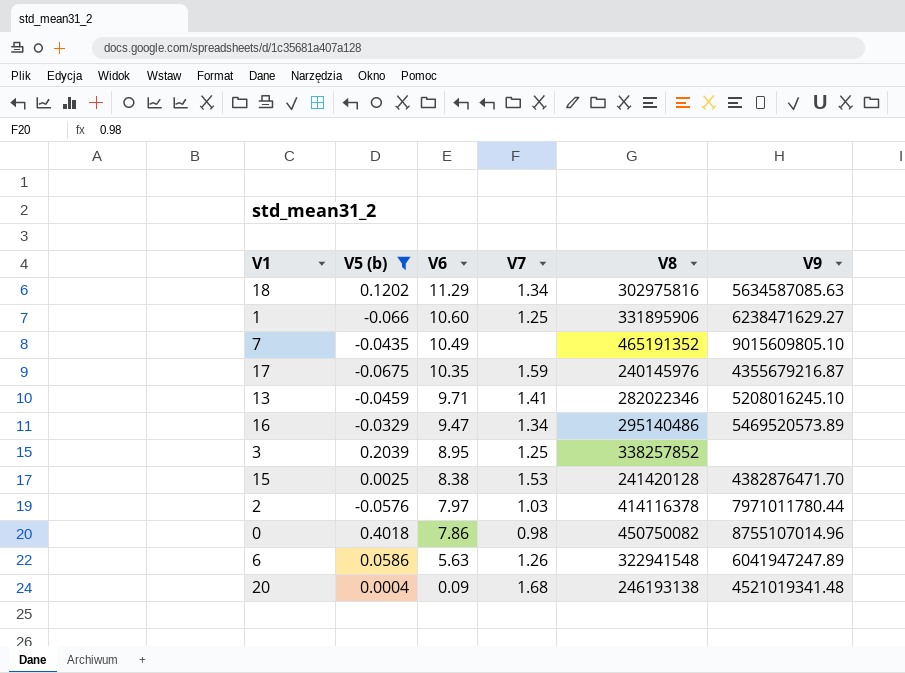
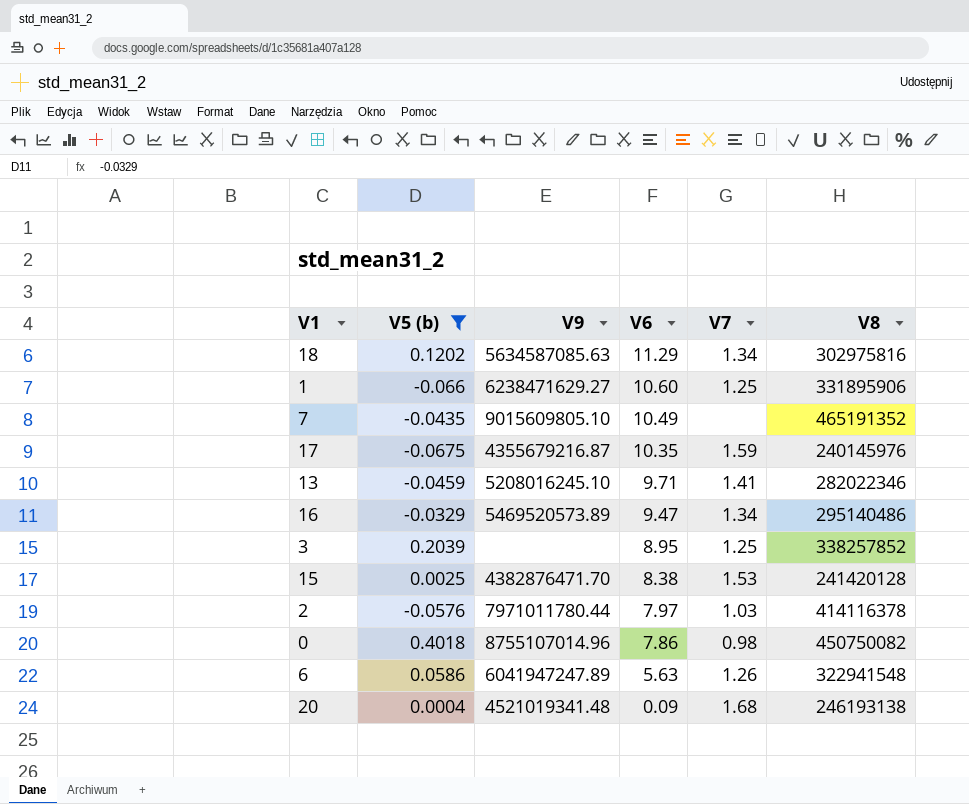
column V9 | position: 6 -> 3

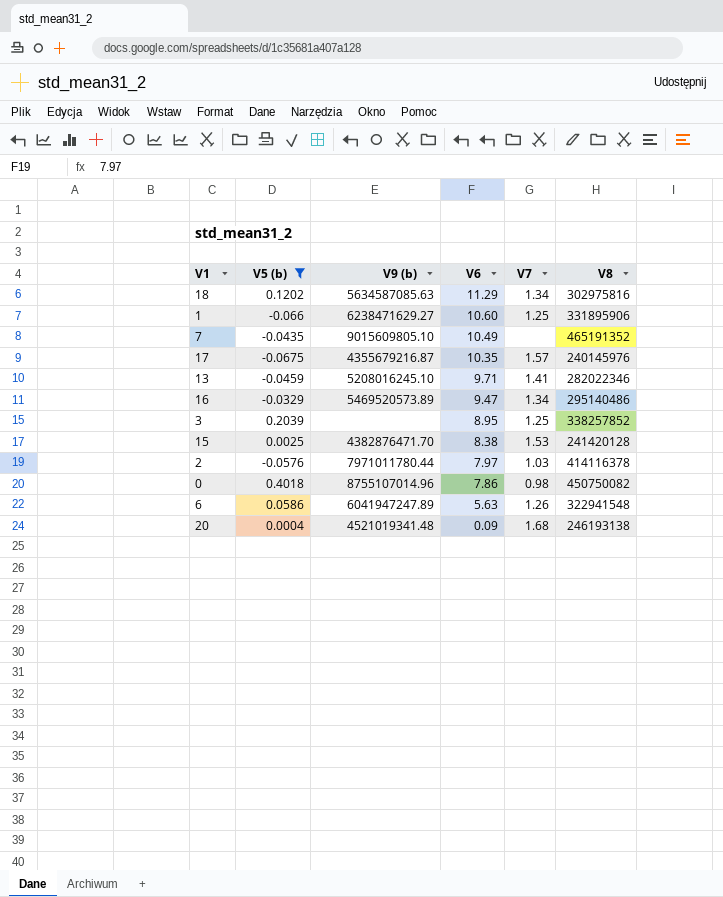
column name: V9 -> V9 (b)
17 | V7: 1.59 -> 1.57

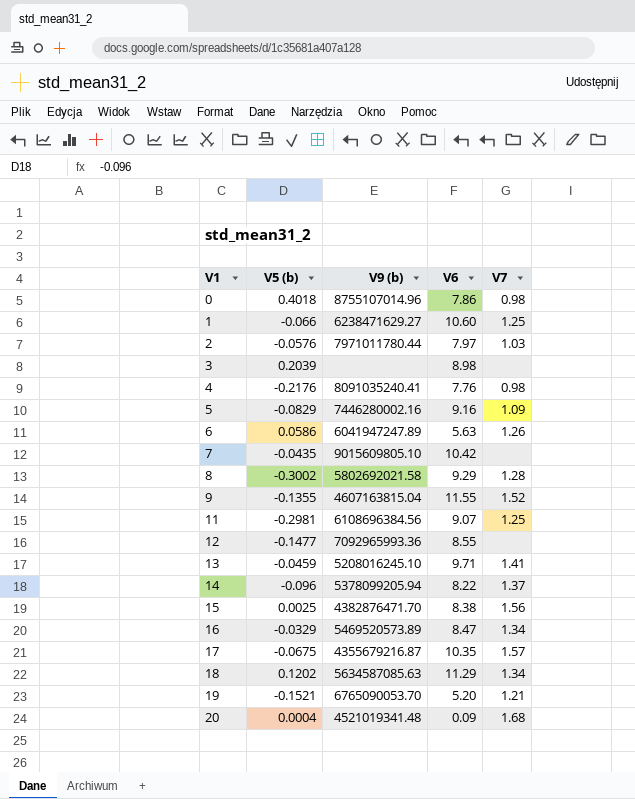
filter: V5 (b) >= -0.0675 -> none
row order: V6 descending -> V1 ascending
column V8 | position: 6 -> none
3 | V6: 8.95 -> 8.98
3 | V7: 1.25 -> none
7 | V6: 10.49 -> 10.42
15 | V7: 1.53 -> 1.56
16 | V6: 9.47 -> 8.47

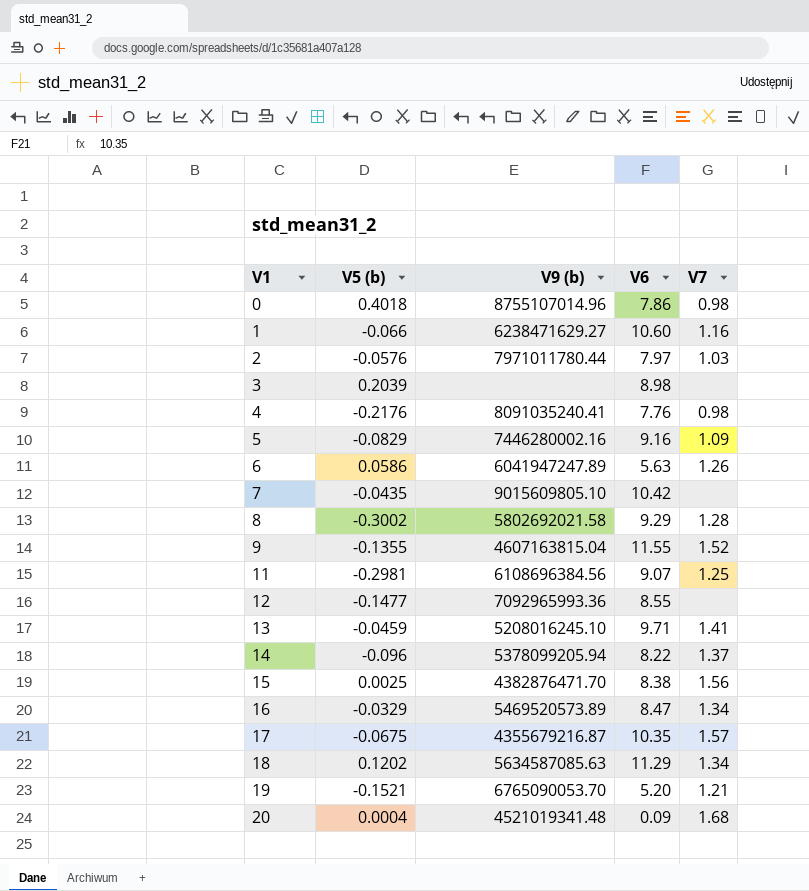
1 | V7: 1.25 -> 1.16

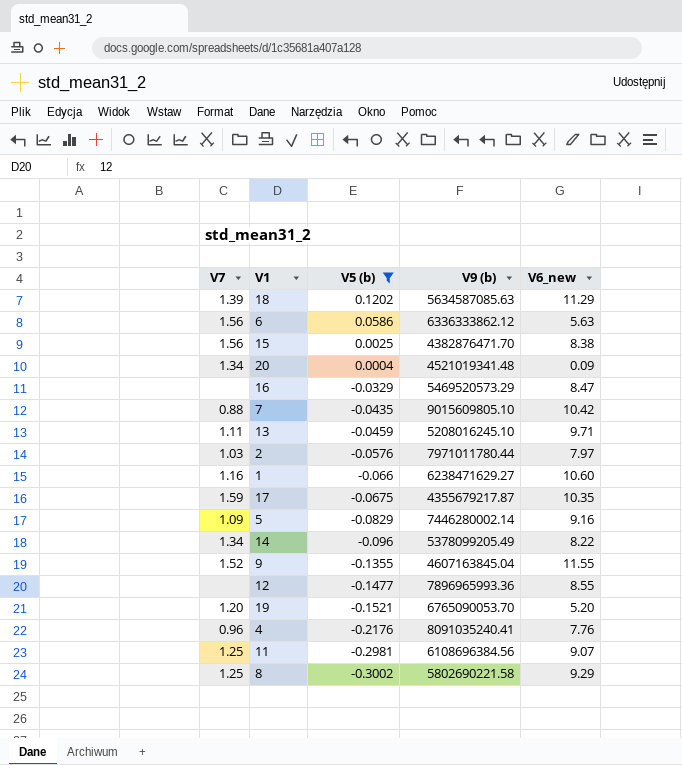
filter: none -> V5 (b) <= 0.1202
row order: V1 ascending -> V5 (b) descending
column V7 | position: 5 -> 1
column name: V6 -> V6_new
18 | V7: 1.34 -> 1.39
6 | V7: 1.26 -> 1.56
6 | V9 (b): 6041947247.89 -> 6336333862.12
20 | V7: 1.68 -> 1.34
16 | V7: 1.34 -> none
16 | V9 (b): 5469520573.89 -> 5469520573.29
7 | V7: none -> 0.88
13 | V7: 1.41 -> 1.11
17 | V7: 1.57 -> 1.59
17 | V9 (b): 4355679216.87 -> 4355679217.87
5 | V9 (b): 7446280002.16 -> 7446280002.14
14 | V7: 1.37 -> 1.34
14 | V9 (b): 5378099205.94 -> 5378099205.49
9 | V9 (b): 4607163815.04 -> 4607163845.04
12 | V9 (b): 7092965993.36 -> 7896965993.36
19 | V7: 1.21 -> 1.20
4 | V7: 0.98 -> 0.96
8 | V7: 1.28 -> 1.25
8 | V9 (b): 5802692021.58 -> 5802690221.58

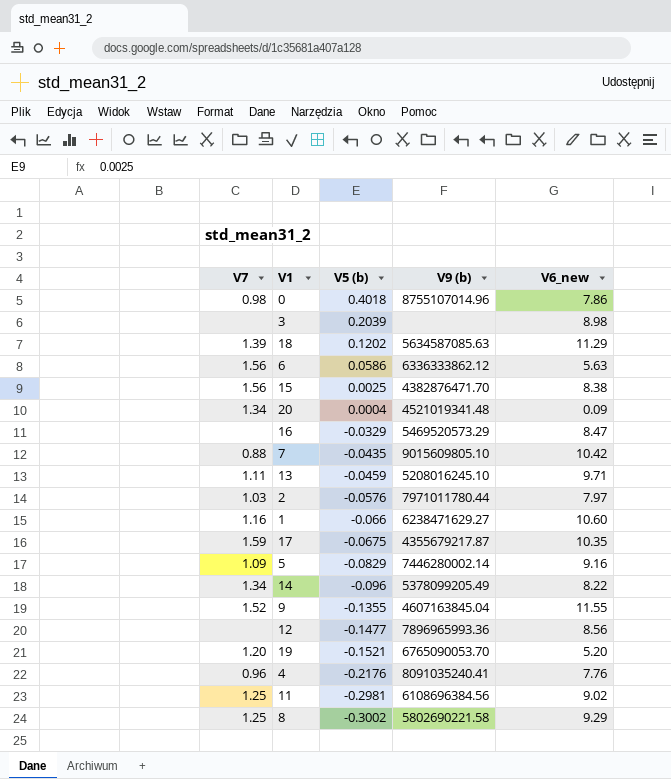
filter: V5 (b) <= 0.1202 -> none
12 | V6_new: 8.55 -> 8.56
11 | V6_new: 9.07 -> 9.02

